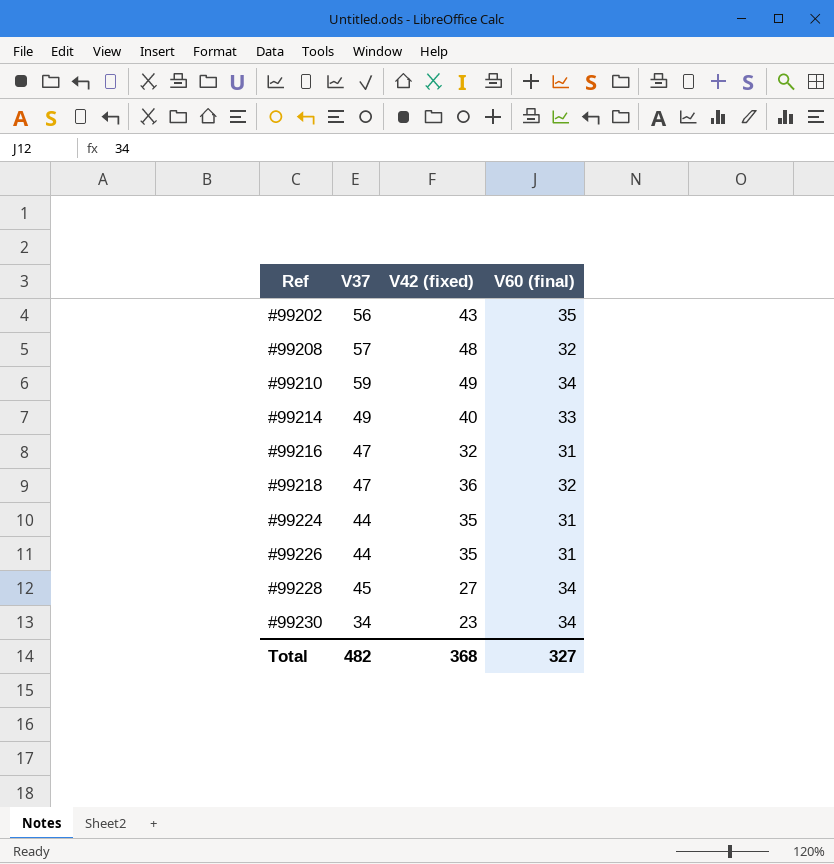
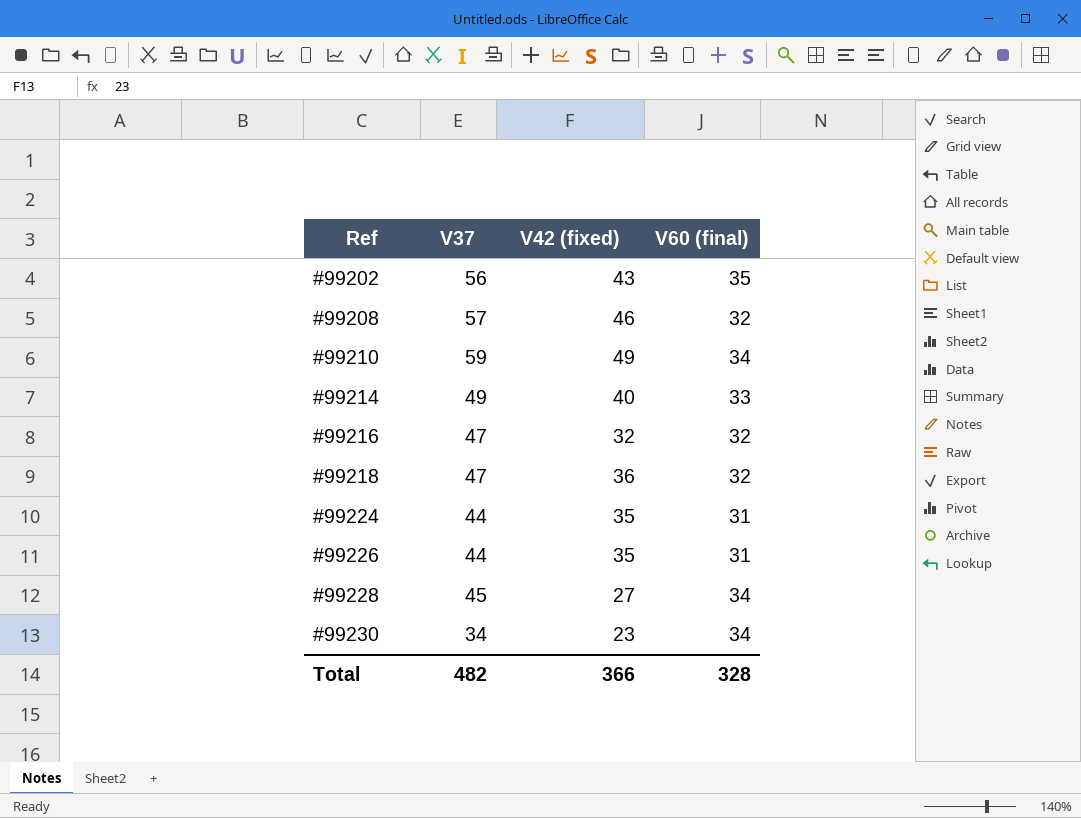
#99208 | V42 (fixed): 48 -> 46
#99216 | V60 (final): 31 -> 32
Total | V42 (fixed): 368 -> 366
Total | V60 (final): 327 -> 328

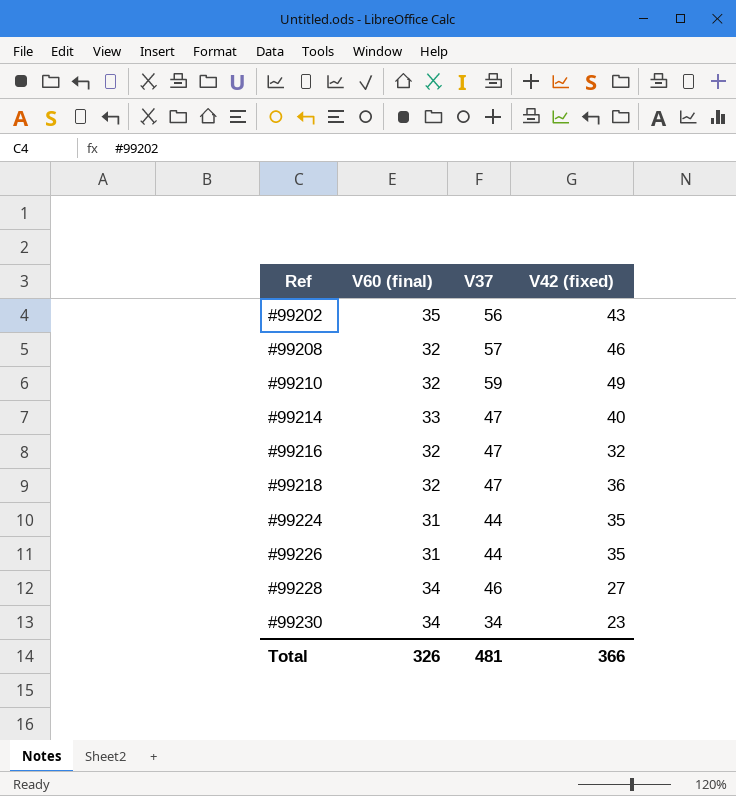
column V60 (final) | position: 4 -> 2
#99210 | V60 (final): 34 -> 32
#99214 | V37: 49 -> 47
#99228 | V37: 45 -> 46
Total | V60 (final): 328 -> 326
Total | V37: 482 -> 481

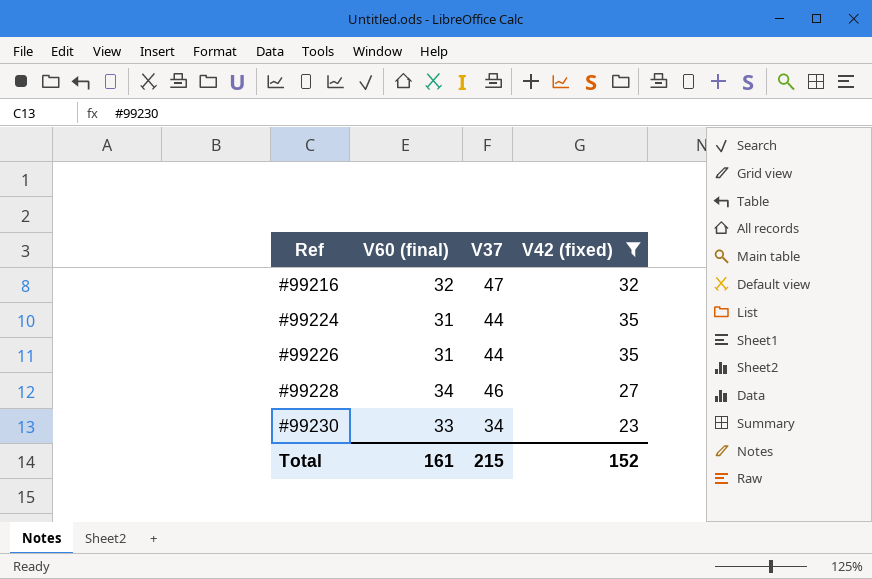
filter: none -> V42 (fixed) <= 35
#99230 | V60 (final): 34 -> 33
Total | V60 (final): 326 -> 161
Total | V37: 481 -> 215
Total | V42 (fixed): 366 -> 152

